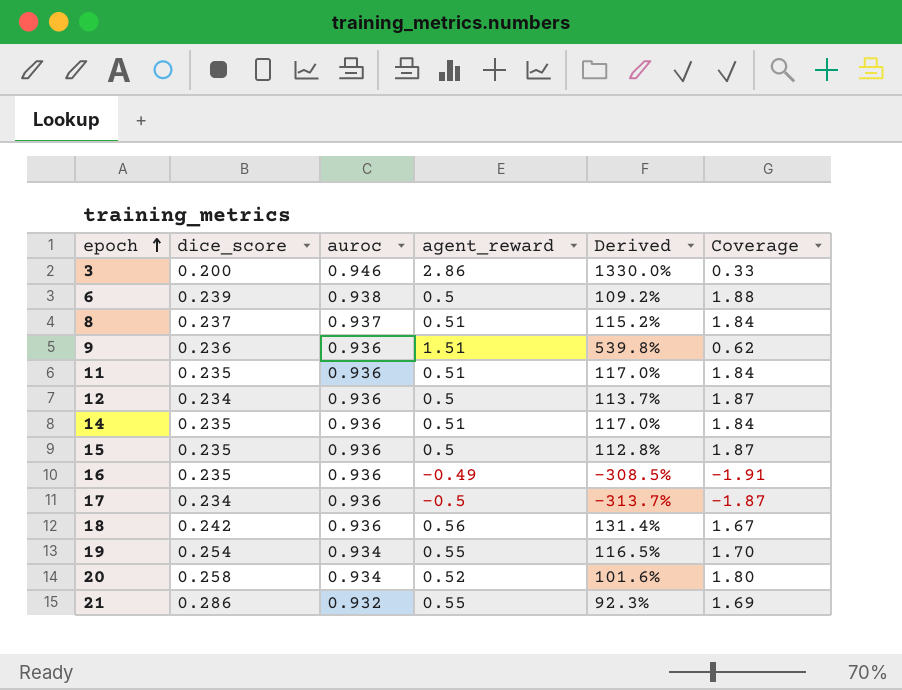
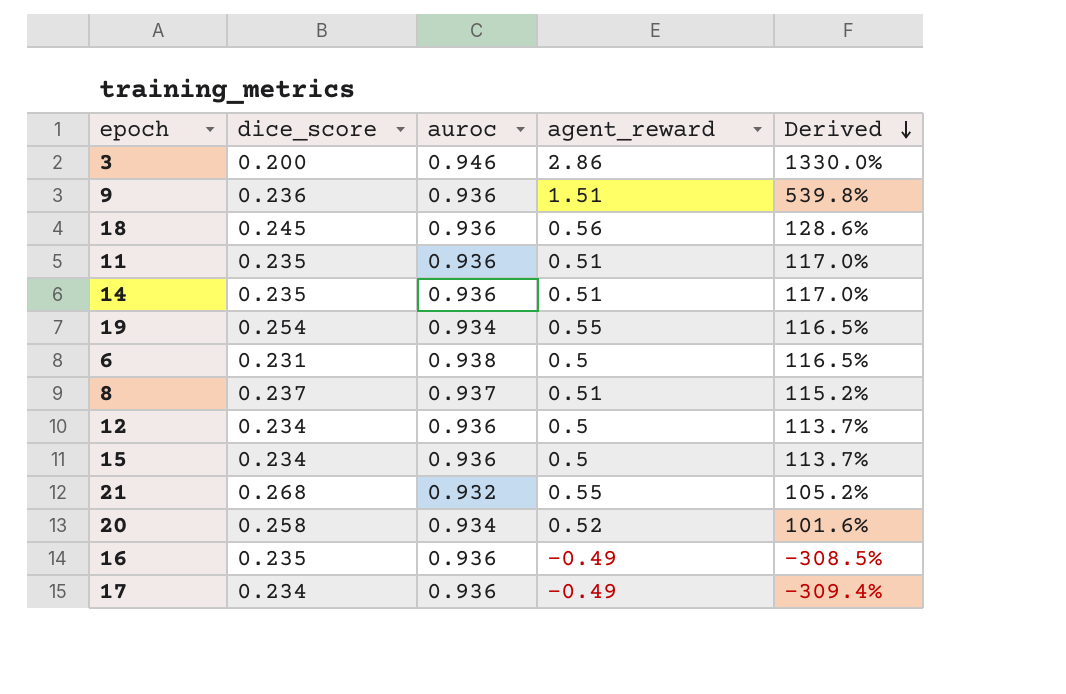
row order: epoch ascending -> Derived descending
column Coverage | formula: [auroc] / [agent_reward] -> none
18 | dice_score: 0.242 -> 0.245
18 | Derived: 131.4% -> 128.6%
6 | dice_score: 0.239 -> 0.231
6 | Derived: 109.2% -> 116.5%
15 | dice_score: 0.235 -> 0.234
15 | Derived: 112.8% -> 113.7%
21 | dice_score: 0.286 -> 0.268
21 | Derived: 92.3% -> 105.2%
17 | agent_reward: -0.5 -> -0.49
17 | Derived: -313.7% -> -309.4%

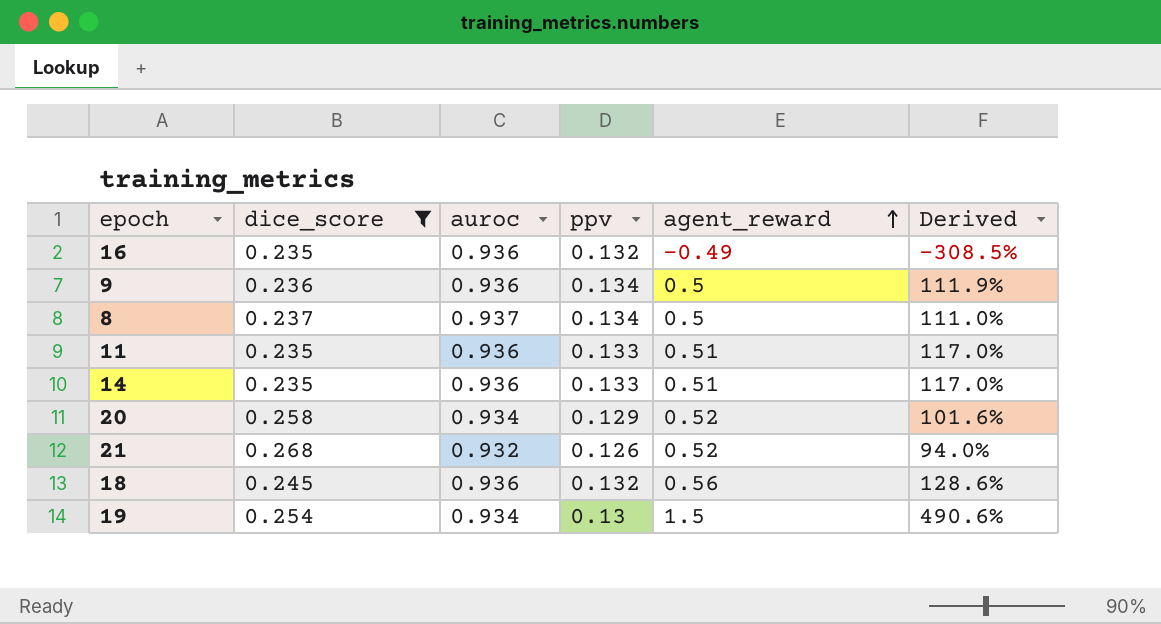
filter: none -> dice_score >= 0.235
row order: Derived descending -> agent_reward ascending
column ppv | position: none -> 4
9 | agent_reward: 1.51 -> 0.5
9 | Derived: 539.8% -> 111.9%
8 | agent_reward: 0.51 -> 0.5
8 | Derived: 115.2% -> 111.0%
21 | agent_reward: 0.55 -> 0.52
21 | Derived: 105.2% -> 94.0%
19 | agent_reward: 0.55 -> 1.5
19 | Derived: 116.5% -> 490.6%

